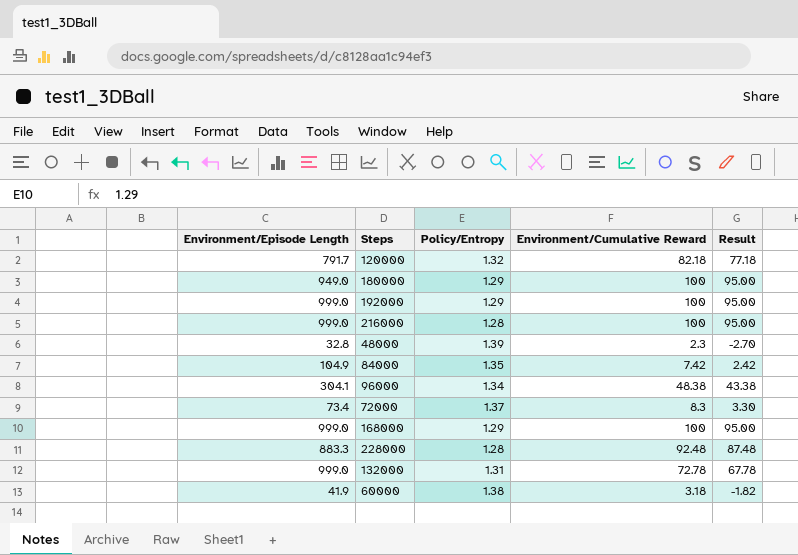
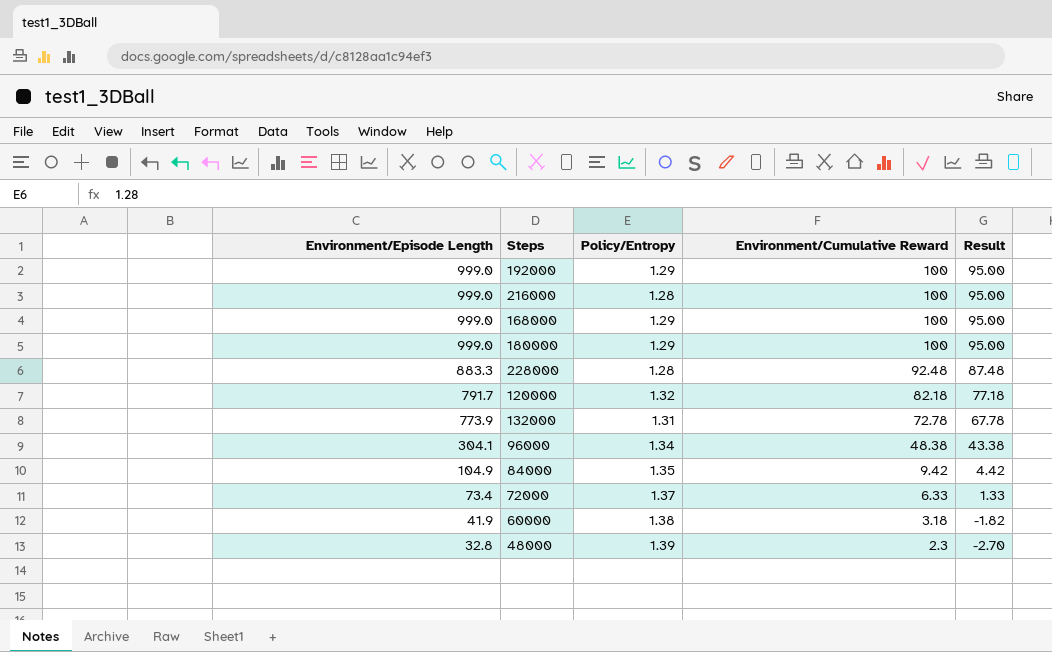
row order: none -> Environment/Episode Length descending
180000 | Environment/Episode Length: 949.0 -> 999.0
132000 | Environment/Episode Length: 999.0 -> 773.9
84000 | Environment/Cumulative Reward: 7.42 -> 9.42
84000 | Result: 2.42 -> 4.42
72000 | Environment/Cumulative Reward: 8.3 -> 6.33
72000 | Result: 3.30 -> 1.33

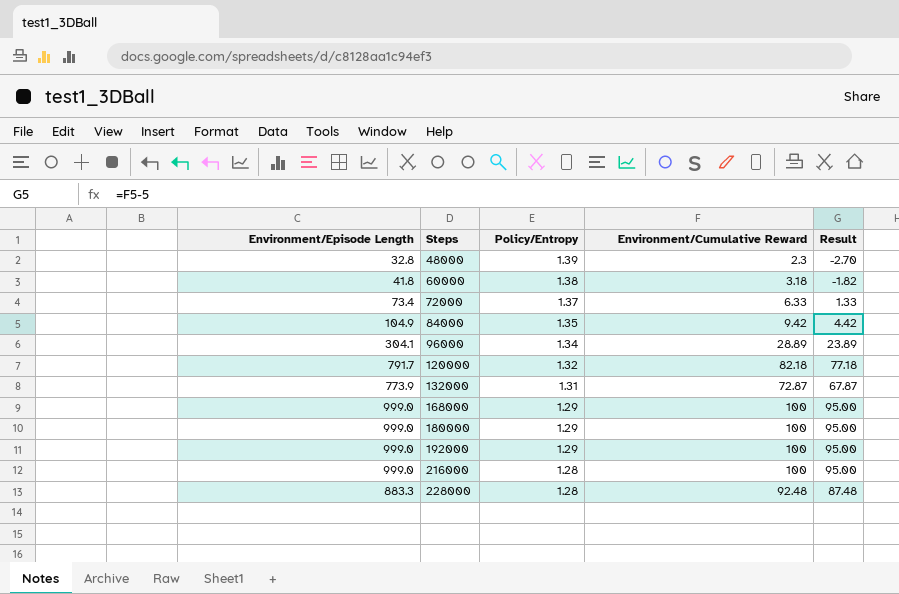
row order: Environment/Episode Length descending -> Steps ascending
60000 | Environment/Episode Length: 41.9 -> 41.8
96000 | Environment/Cumulative Reward: 48.38 -> 28.89
96000 | Result: 43.38 -> 23.89
132000 | Environment/Cumulative Reward: 72.78 -> 72.87
132000 | Result: 67.78 -> 67.87

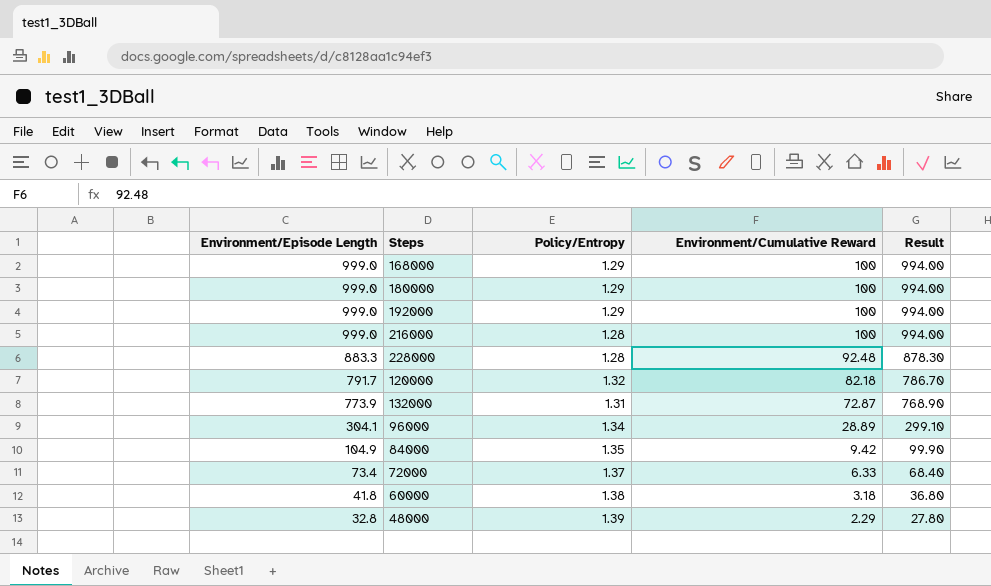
row order: Steps ascending -> Environment/Episode Length descending
column Result | formula: [Environment/Cumulative Reward] - 5 -> [Environment/Episode Length] - 5
48000 | Environment/Cumulative Reward: 2.3 -> 2.29

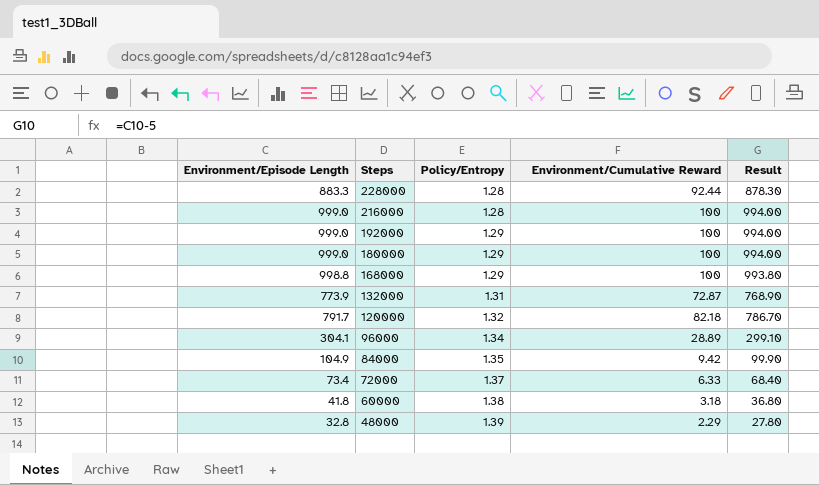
row order: Environment/Episode Length descending -> Steps descending
228000 | Environment/Cumulative Reward: 92.48 -> 92.44
168000 | Environment/Episode Length: 999.0 -> 998.8
168000 | Result: 994.00 -> 993.80

